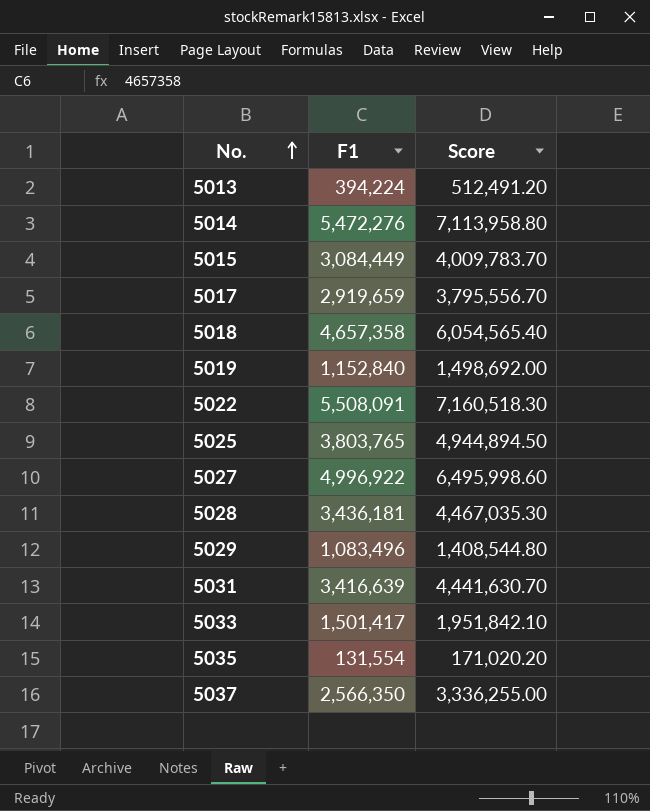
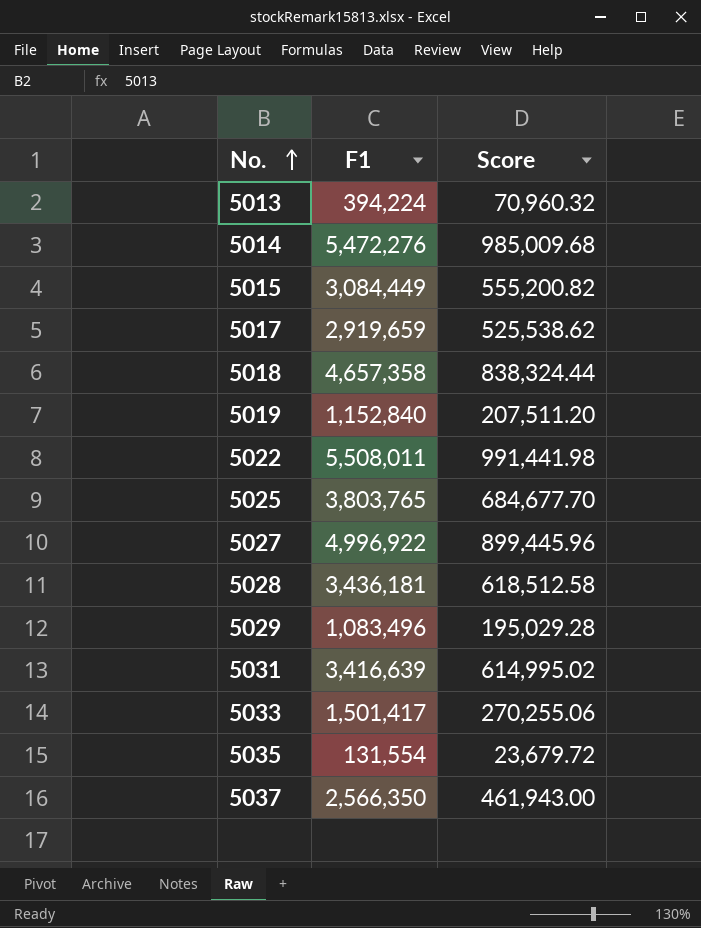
column Score | formula: [F1] * 1.3 -> [F1] * 0.18
5022 | F1: 5,508,091 -> 5,508,011

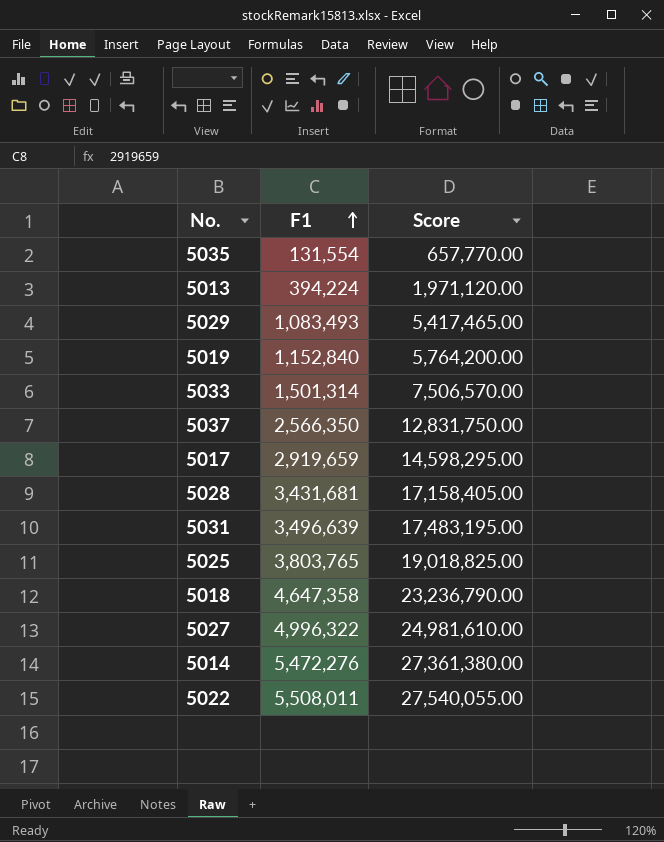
row order: No. ascending -> F1 ascending
column Score | formula: [F1] * 0.18 -> [F1] * 5
row 5015: 3,084,449 | 555,200.82 -> none
5029 | F1: 1,083,496 -> 1,083,493
5033 | F1: 1,501,417 -> 1,501,314
5028 | F1: 3,436,181 -> 3,431,681
5031 | F1: 3,416,639 -> 3,496,639
5018 | F1: 4,657,358 -> 4,647,358
5027 | F1: 4,996,922 -> 4,996,322

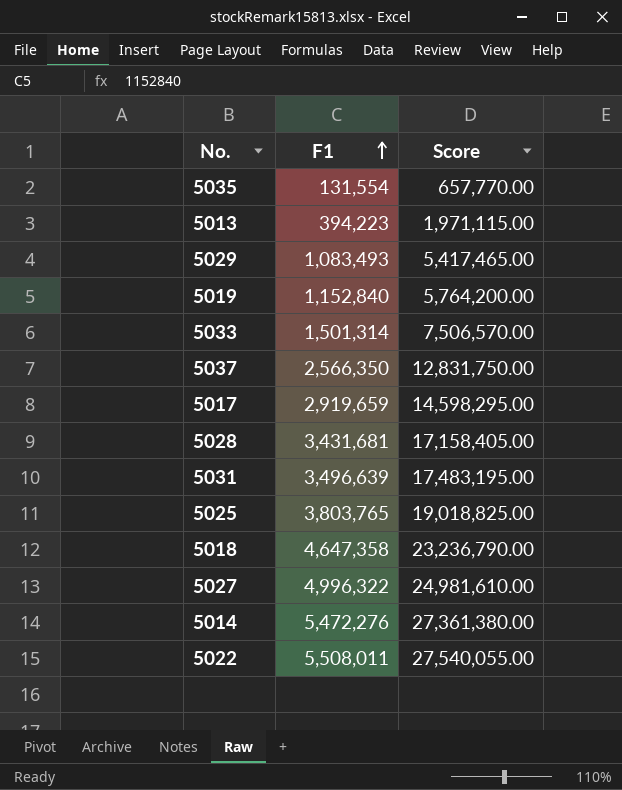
5013 | F1: 394,224 -> 394,223
5013 | Score: 1,971,120.00 -> 1,971,115.00

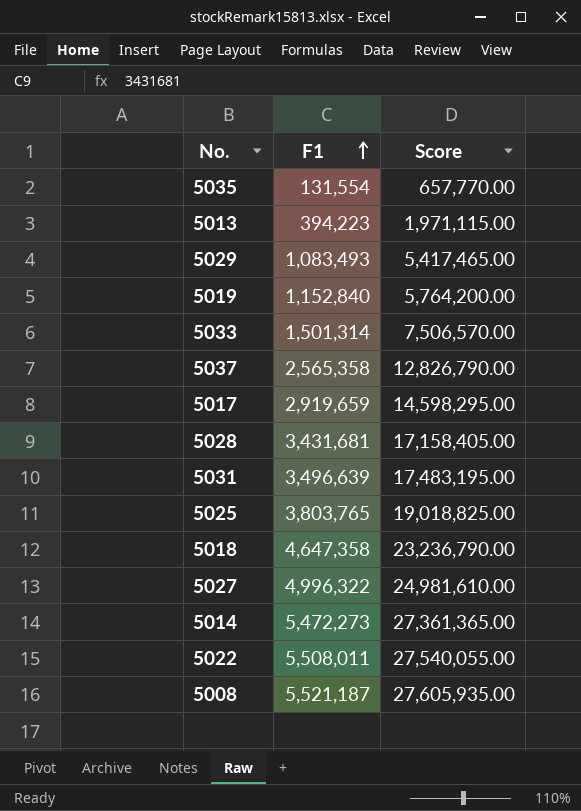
5037 | F1: 2,566,350 -> 2,565,358
5037 | Score: 12,831,750.00 -> 12,826,790.00
5014 | F1: 5,472,276 -> 5,472,273
5014 | Score: 27,361,380.00 -> 27,361,365.00
row 5008: none -> 5,521,187 | 27,605,935.00

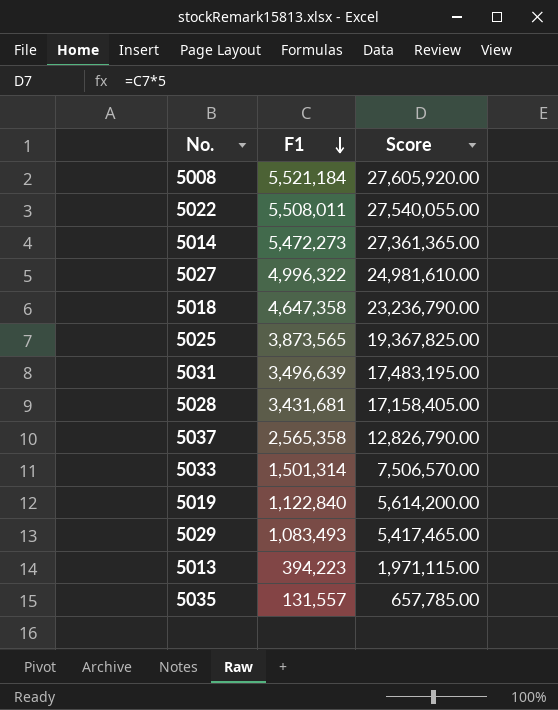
row order: F1 ascending -> F1 descending
row 5017: 2,919,659 | 14,598,295.00 -> none
5008 | F1: 5,521,187 -> 5,521,184
5008 | Score: 27,605,935.00 -> 27,605,920.00
5025 | F1: 3,803,765 -> 3,873,565
5025 | Score: 19,018,825.00 -> 19,367,825.00
5019 | F1: 1,152,840 -> 1,122,840
5019 | Score: 5,764,200.00 -> 5,614,200.00
5035 | F1: 131,554 -> 131,557
5035 | Score: 657,770.00 -> 657,785.00

